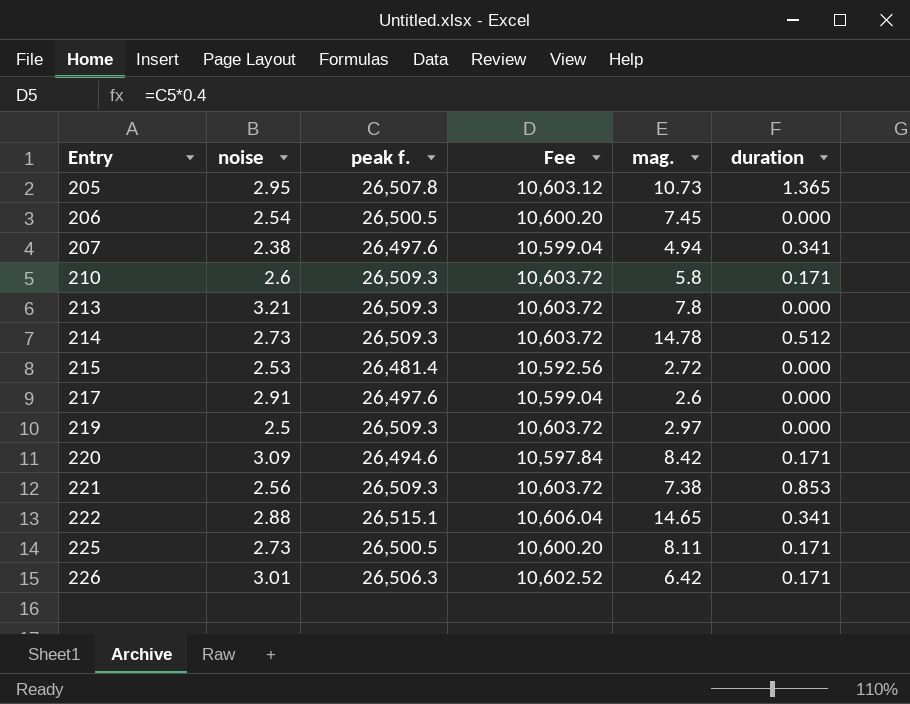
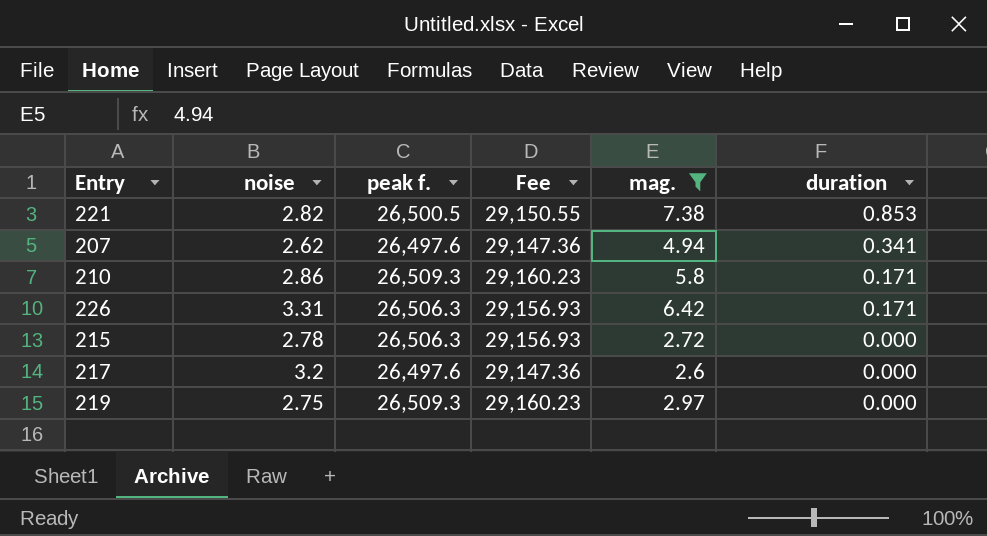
filter: none -> mag. <= 7.38
row order: Entry ascending -> duration descending
column Fee | formula: [peak f.] * 0.4 -> [peak f.] * 1.1
221 | noise: 2.56 -> 2.82
221 | peak f.: 26,509.3 -> 26,500.5
207 | noise: 2.38 -> 2.62
210 | noise: 2.6 -> 2.86
226 | noise: 3.01 -> 3.31
215 | noise: 2.53 -> 2.78
215 | peak f.: 26,481.4 -> 26,506.3
217 | noise: 2.91 -> 3.2
219 | noise: 2.5 -> 2.75

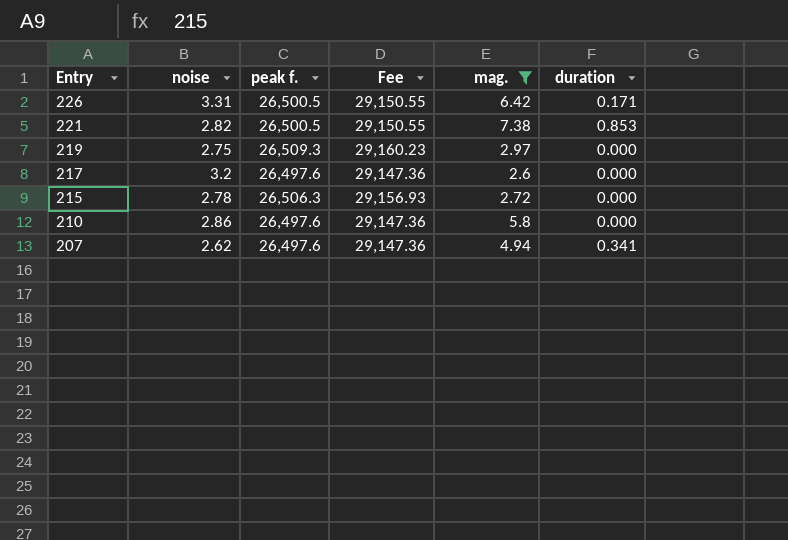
row order: duration descending -> Entry descending
226 | peak f.: 26,506.3 -> 26,500.5
226 | Fee: 29,156.93 -> 29,150.55
210 | peak f.: 26,509.3 -> 26,497.6
210 | Fee: 29,160.23 -> 29,147.36
210 | duration: 0.171 -> 0.000

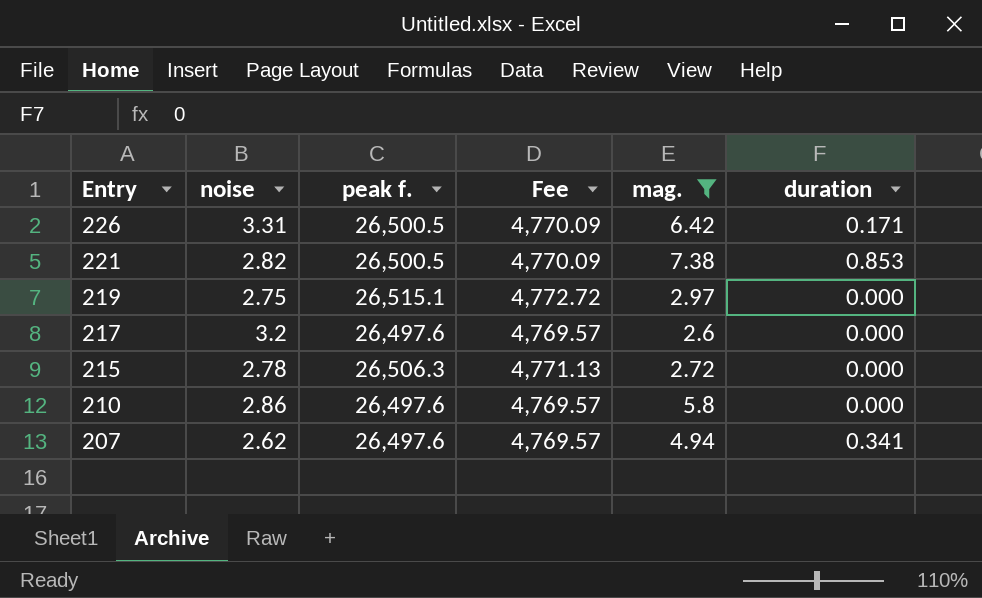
column Fee | formula: [peak f.] * 1.1 -> [peak f.] * 0.18
219 | peak f.: 26,509.3 -> 26,515.1

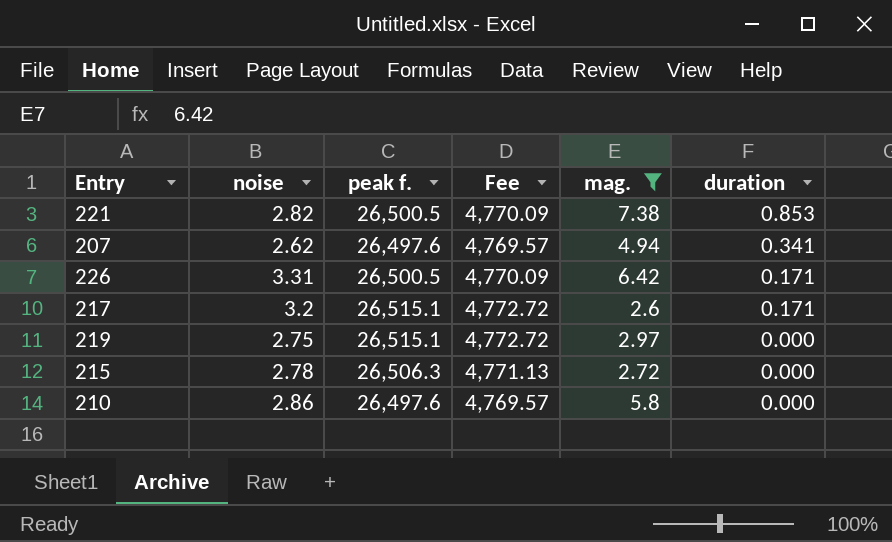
row order: Entry descending -> duration descending
217 | peak f.: 26,497.6 -> 26,515.1
217 | Fee: 4,769.57 -> 4,772.72
217 | duration: 0.000 -> 0.171

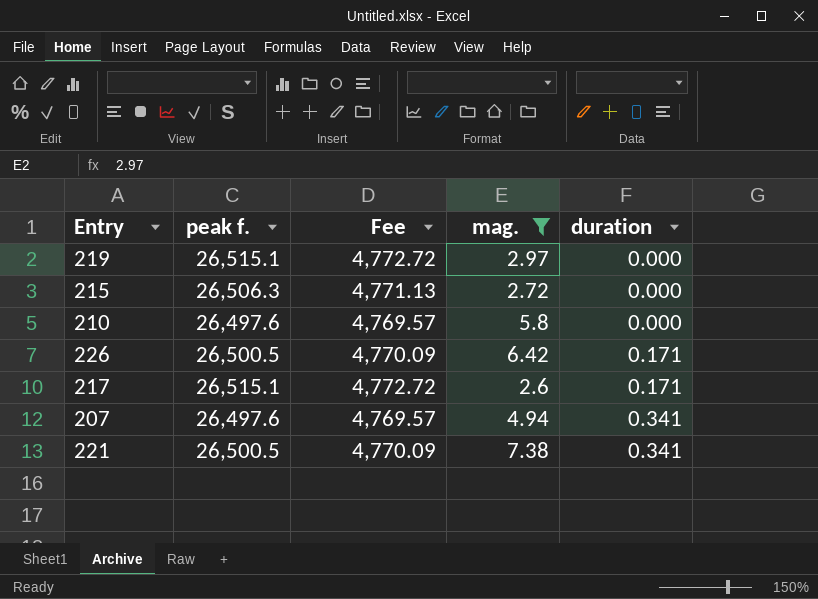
row order: duration descending -> duration ascending
column noise | position: 2 -> none
221 | duration: 0.853 -> 0.341

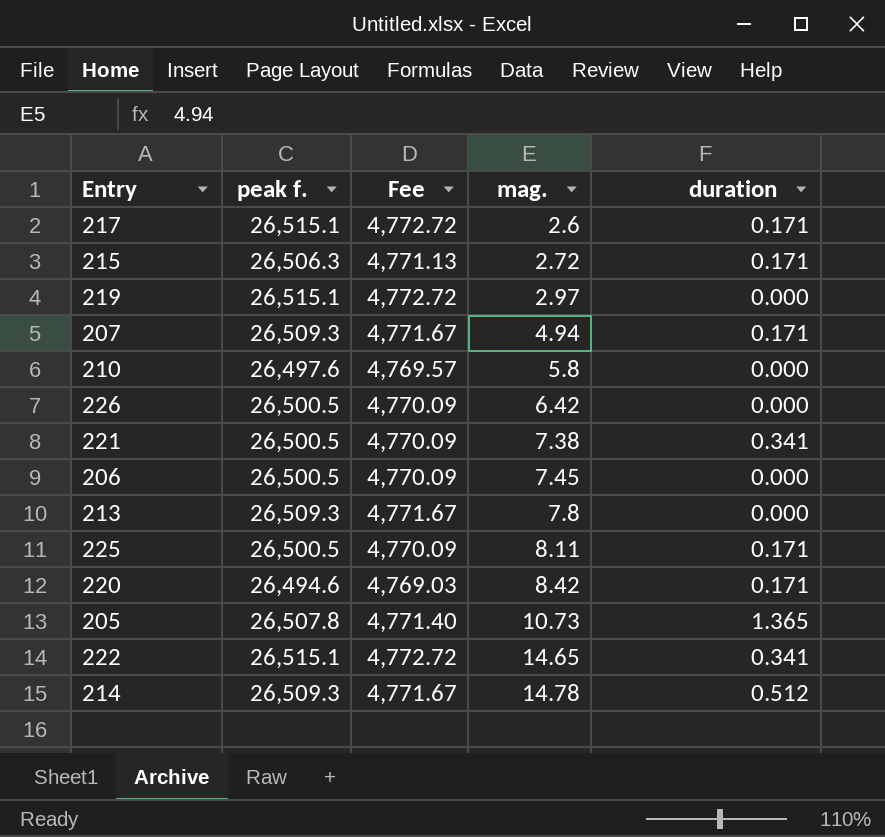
filter: mag. <= 7.38 -> none
row order: duration ascending -> mag. ascending
215 | duration: 0.000 -> 0.171
207 | peak f.: 26,497.6 -> 26,509.3
207 | Fee: 4,769.57 -> 4,771.67
207 | duration: 0.341 -> 0.171
226 | duration: 0.171 -> 0.000

